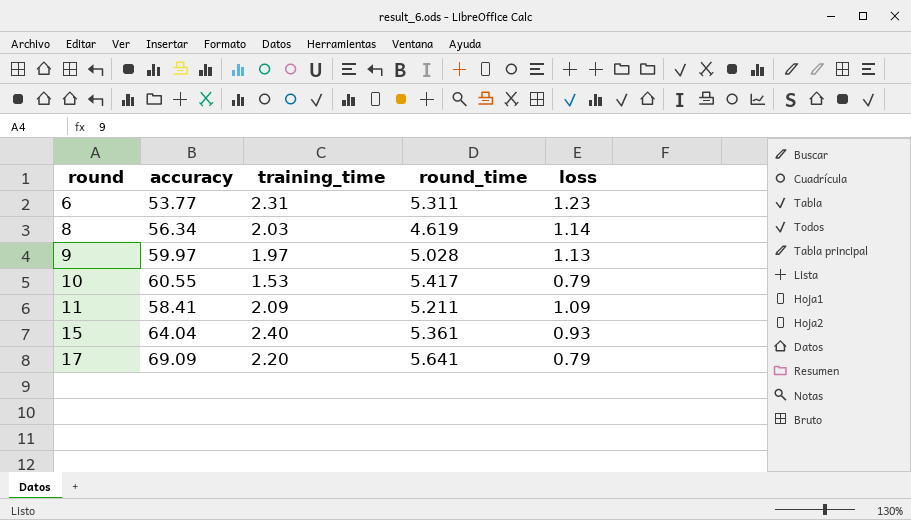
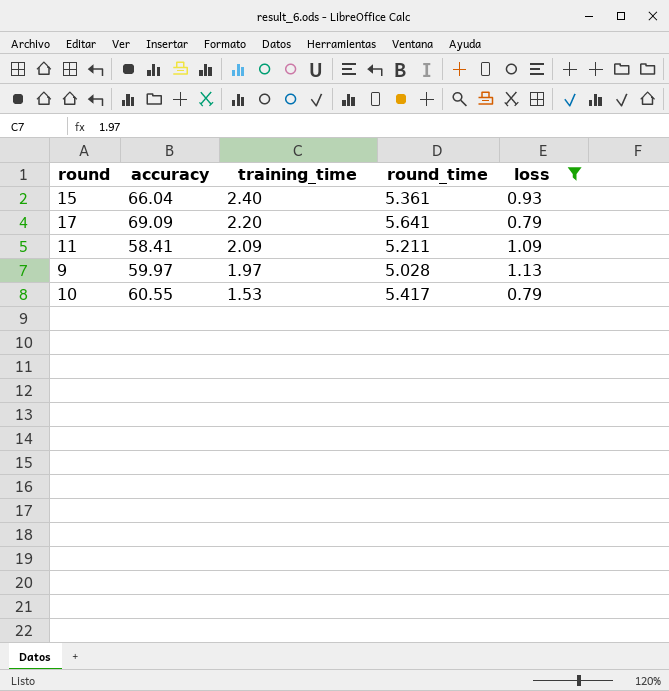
filter: none -> loss <= 1.13
row order: round ascending -> training_time descending
15 | accuracy: 64.04 -> 66.04

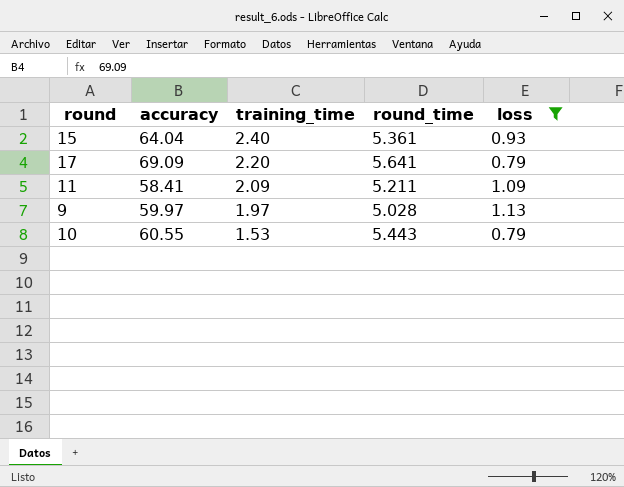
15 | accuracy: 66.04 -> 64.04
10 | round_time: 5.417 -> 5.443

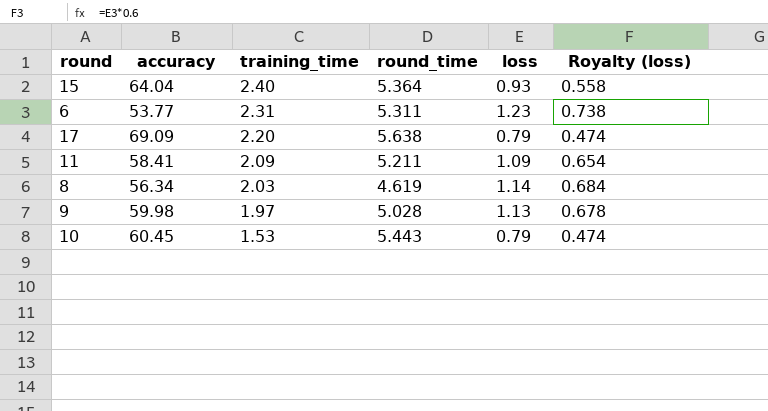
filter: loss <= 1.13 -> none
column Royalty (loss) | formula: none -> [loss] * 0.6
15 | round_time: 5.361 -> 5.364
17 | round_time: 5.641 -> 5.638
9 | accuracy: 59.97 -> 59.98
10 | accuracy: 60.55 -> 60.45

